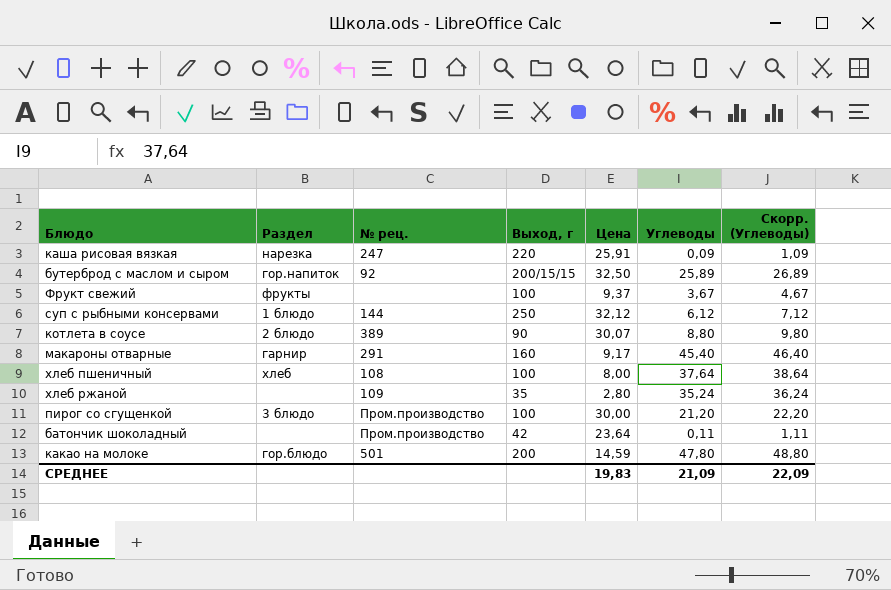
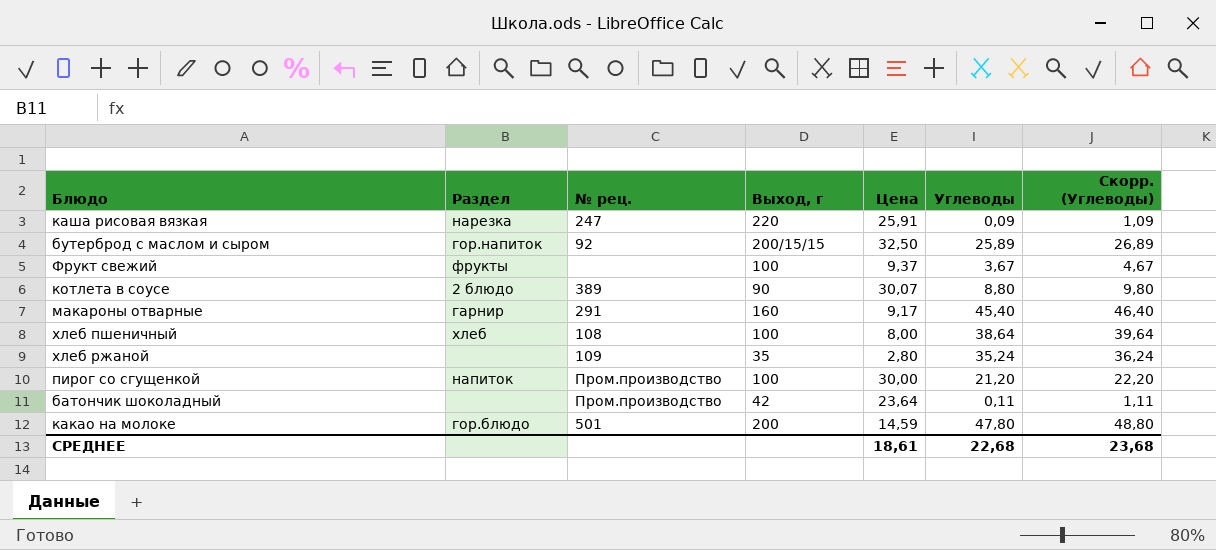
row суп с рыбными консервами: 1 блюдо | 144 | 250 | 32,12 | 6,12 | 7,12 -> none
хлеб пшеничный | Углеводы: 37,64 -> 38,64
хлеб пшеничный | Скорр. (Углеводы): 38,64 -> 39,64
пирог со сгущенкой | Раздел: 3 блюдо -> напиток
СРЕДНЕЕ | Цена: 19,83 -> 18,61
СРЕДНЕЕ | Углеводы: 21,09 -> 22,68
СРЕДНЕЕ | Скорр. (Углеводы): 22,09 -> 23,68

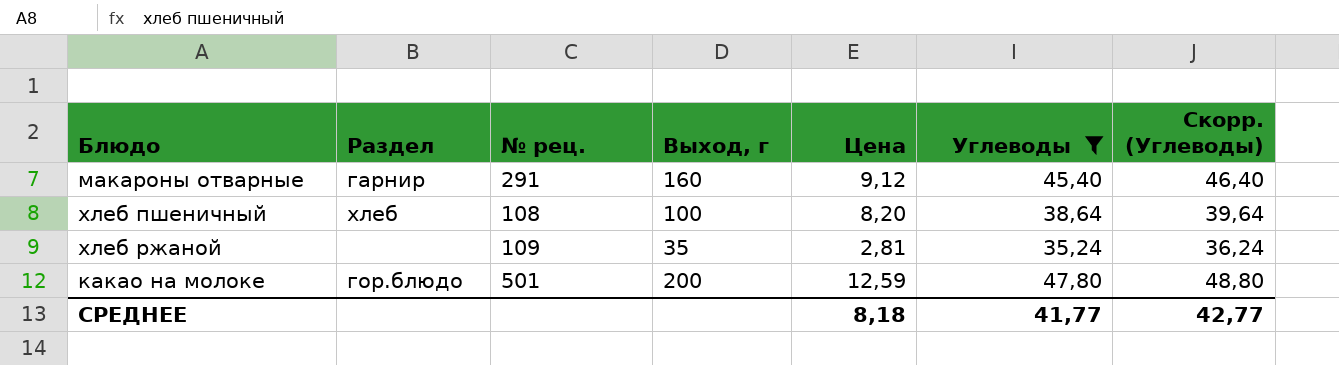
filter: none -> Углеводы >= 35,24
макароны отварные | Цена: 9,17 -> 9,12
хлеб пшеничный | Цена: 8,00 -> 8,20
хлеб ржаной | Цена: 2,80 -> 2,81
какао на молоке | Цена: 14,59 -> 12,59
СРЕДНЕЕ | Цена: 18,61 -> 8,18
СРЕДНЕЕ | Углеводы: 22,68 -> 41,77
СРЕДНЕЕ | Скорр. (Углеводы): 23,68 -> 42,77

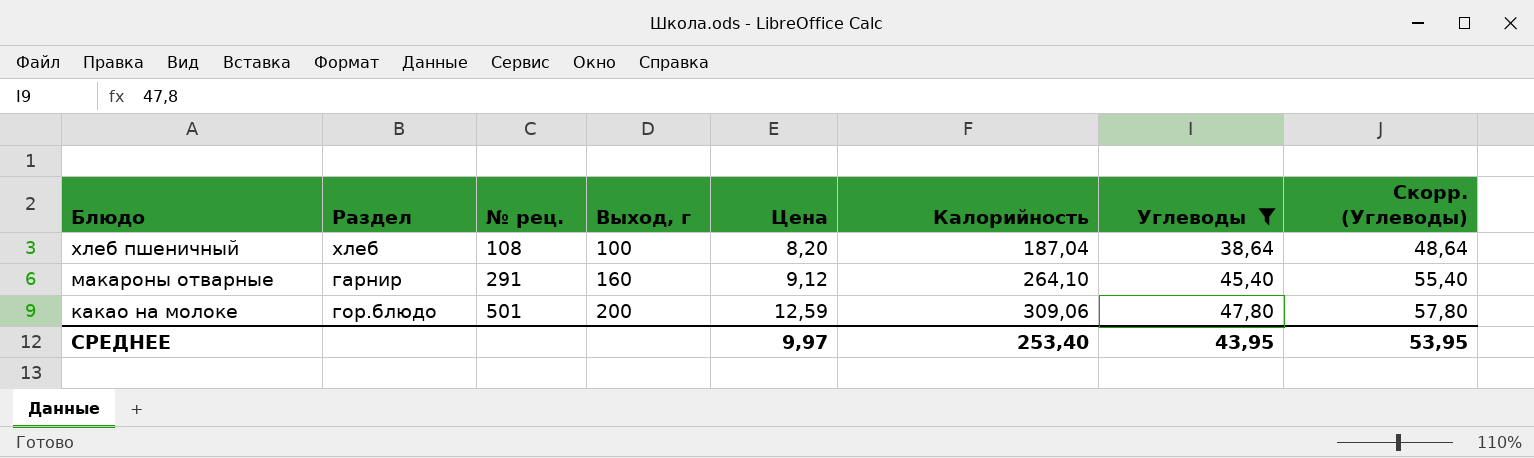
row order: none -> Блюдо descending
column Калорийность | position: none -> 6
column Скорр. (Углеводы) | formula: [Углеводы] + 1 -> [Углеводы] + 10
row хлеб ржаной: none | 109 | 35 | 2,81 | 35,24 | 36,24 -> none
СРЕДНЕЕ | Цена: 8,18 -> 9,97
СРЕДНЕЕ | Углеводы: 41,77 -> 43,95
СРЕДНЕЕ | Скорр. (Углеводы): 42,77 -> 53,95

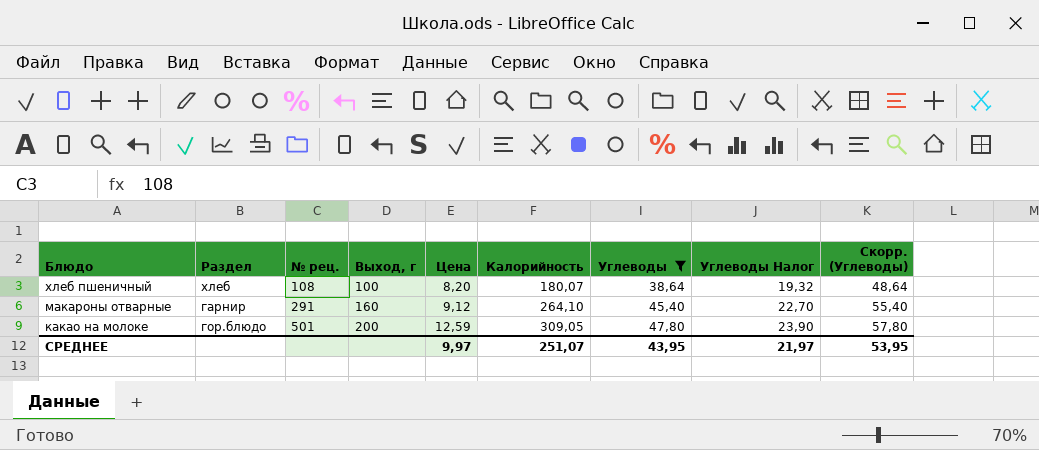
column Углеводы Налог | formula: none -> [Углеводы] * 0,5
хлеб пшеничный | Калорийность: 187,04 -> 180,07
какао на молоке | Калорийность: 309,06 -> 309,05
СРЕДНЕЕ | Калорийность: 253,40 -> 251,07

